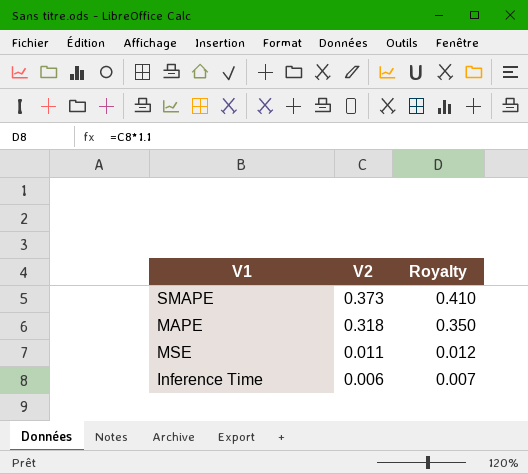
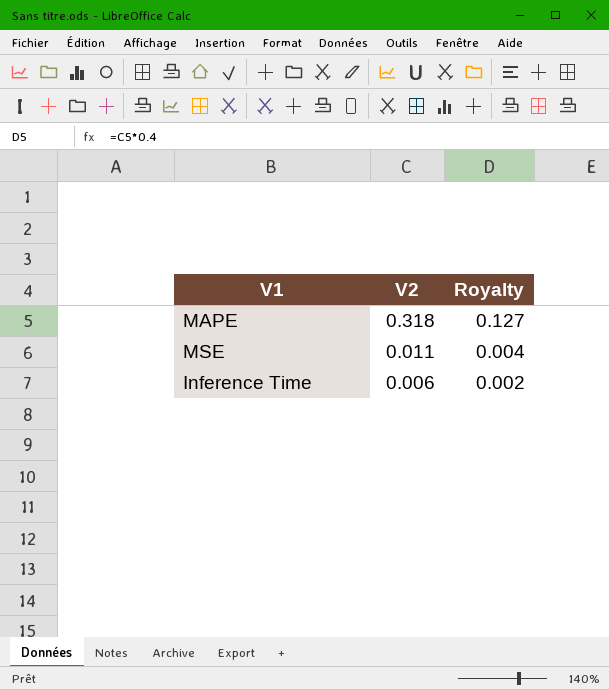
column Royalty | formula: [V2] * 1.1 -> [V2] * 0.4
row SMAPE: 0.373 | 0.410 -> none

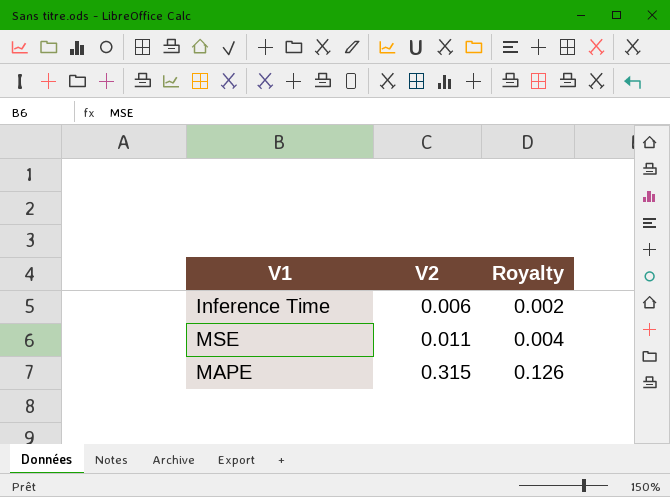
row order: V2 descending -> V2 ascending
MAPE | V2: 0.318 -> 0.315
MAPE | Royalty: 0.127 -> 0.126

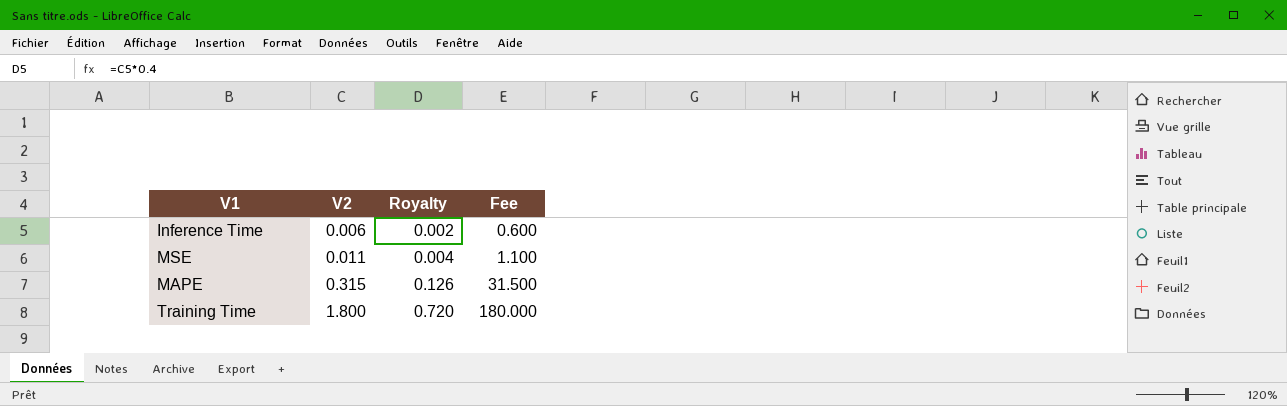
column Fee | formula: none -> [V2] * 100
row Training Time: none -> 1.800 | 0.720 | 180.000

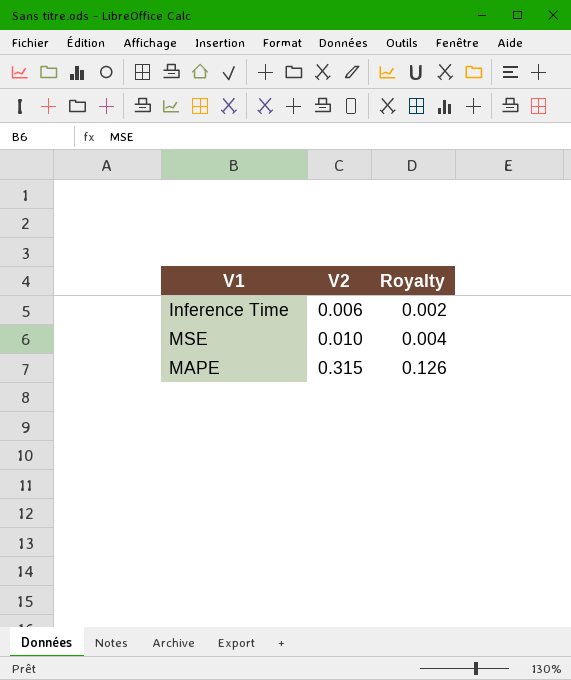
column Fee | formula: [V2] * 100 -> none
row Training Time: 1.800 | 0.720 | 180.000 -> none
MSE | V2: 0.011 -> 0.010

